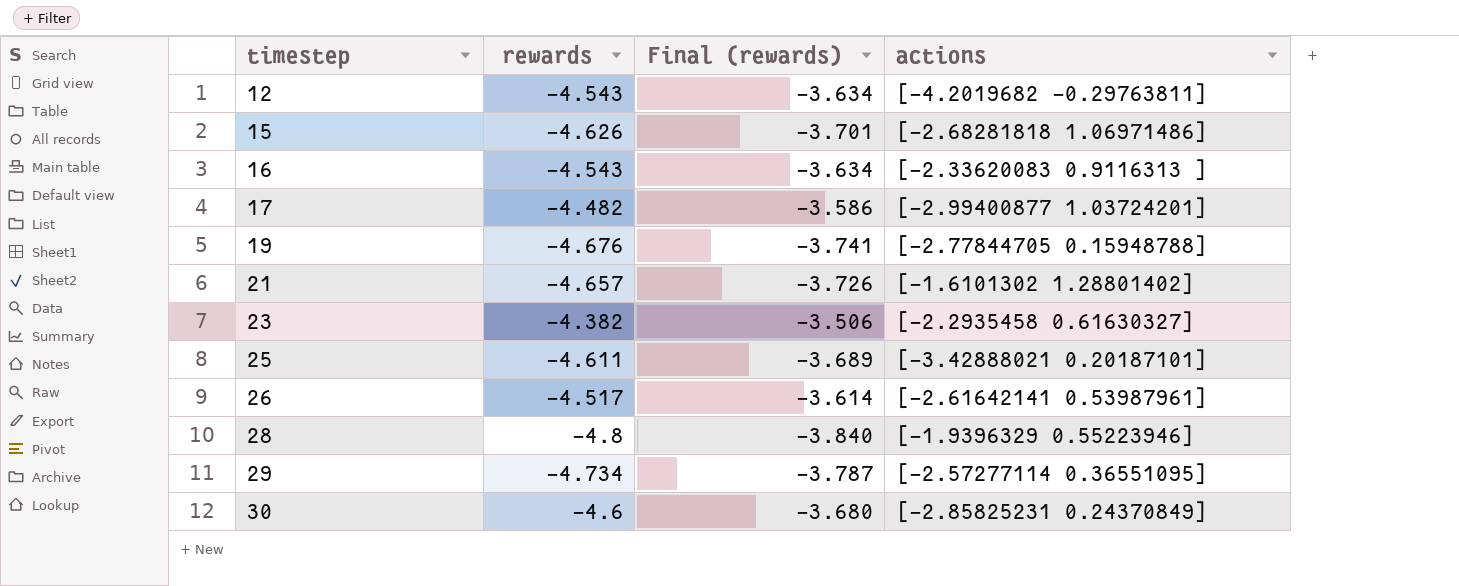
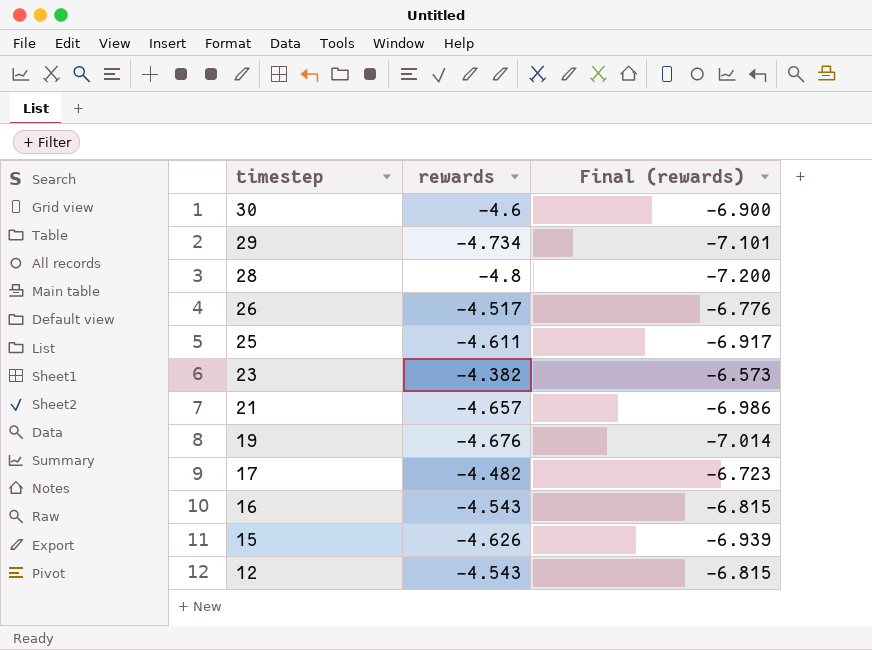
row order: timestep ascending -> timestep descending
column actions | position: 4 -> none
column Final (rewards) | formula: [rewards] * 0.8 -> [rewards] * 1.5

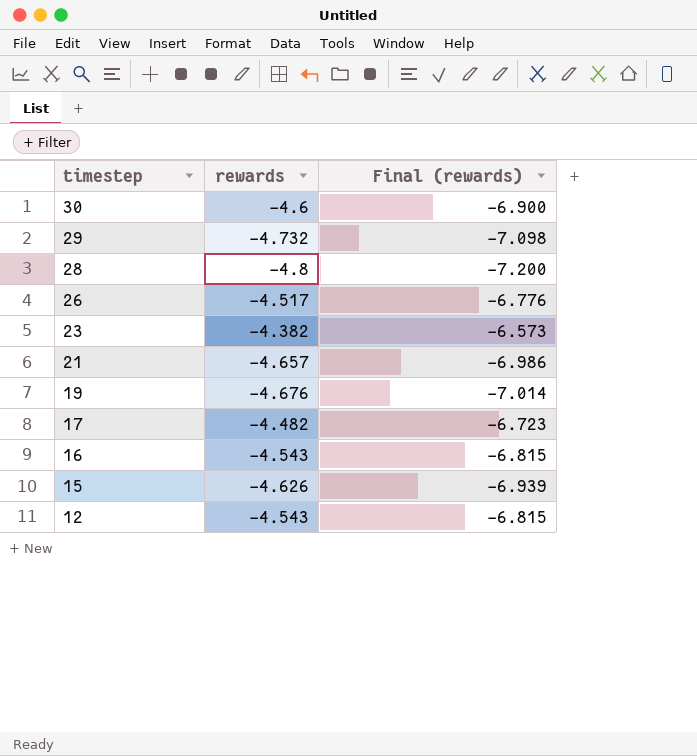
row 25: -4.611 | -6.917 -> none
29 | rewards: -4.734 -> -4.732
29 | Final (rewards): -7.101 -> -7.098

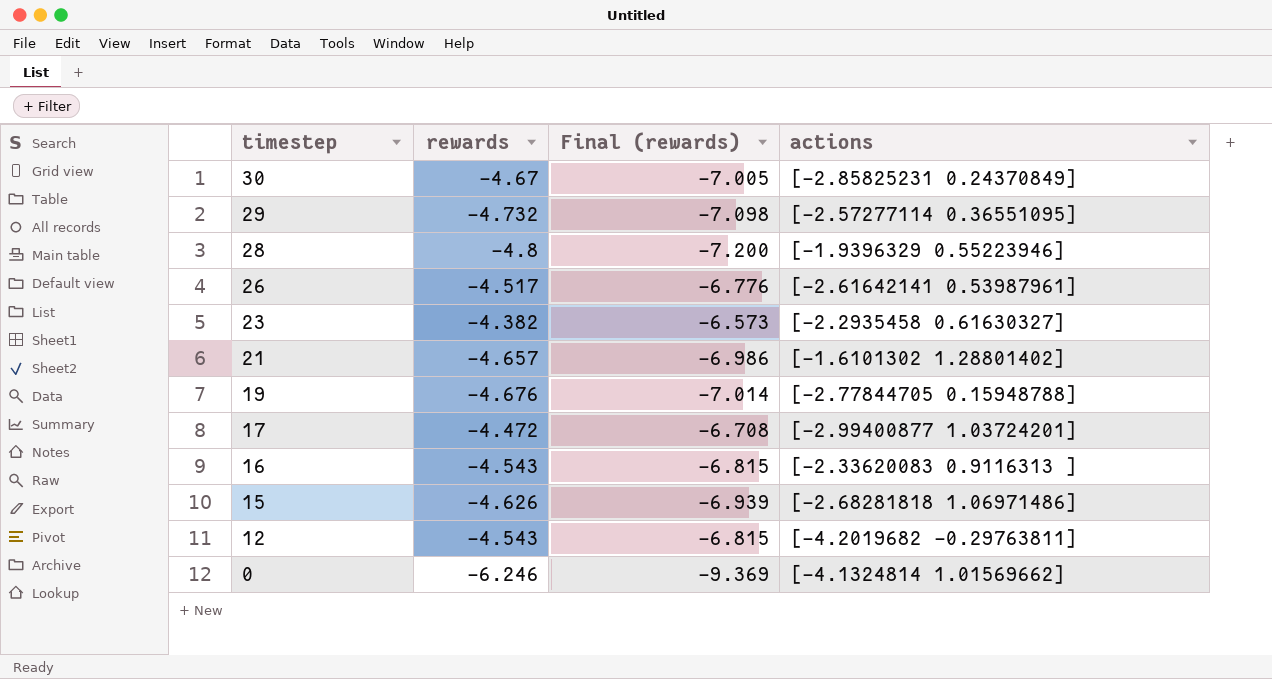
column actions | position: none -> 4
30 | rewards: -4.6 -> -4.67
30 | Final (rewards): -6.900 -> -7.005
17 | rewards: -4.482 -> -4.472
17 | Final (rewards): -6.723 -> -6.708
row 0: none -> -6.246 | -9.369 | [-4.1324814 1.01569662]

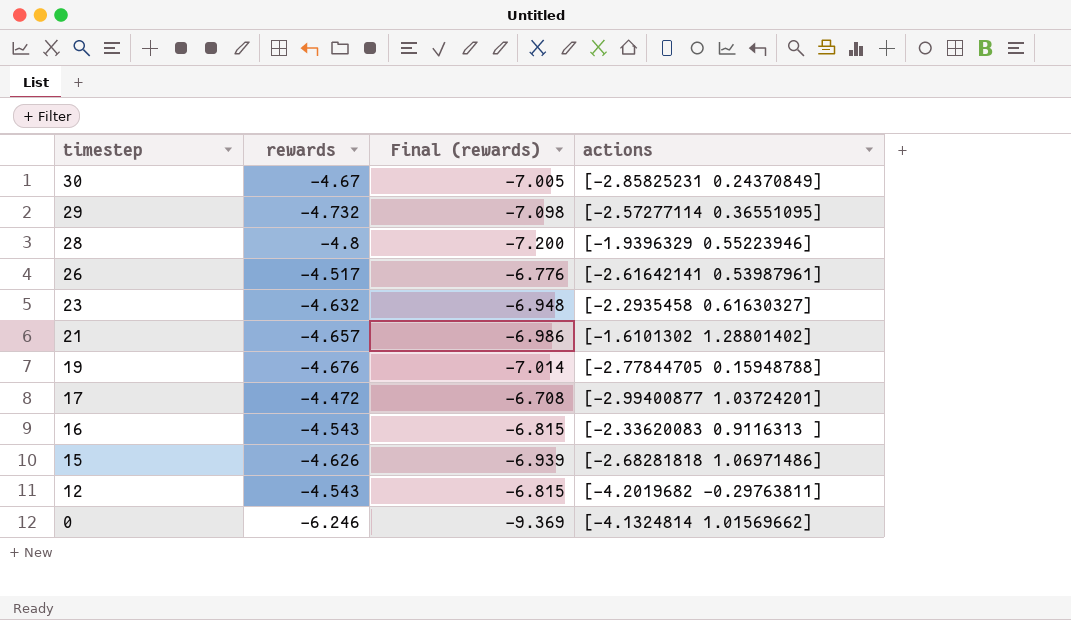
23 | rewards: -4.382 -> -4.632
23 | Final (rewards): -6.573 -> -6.948

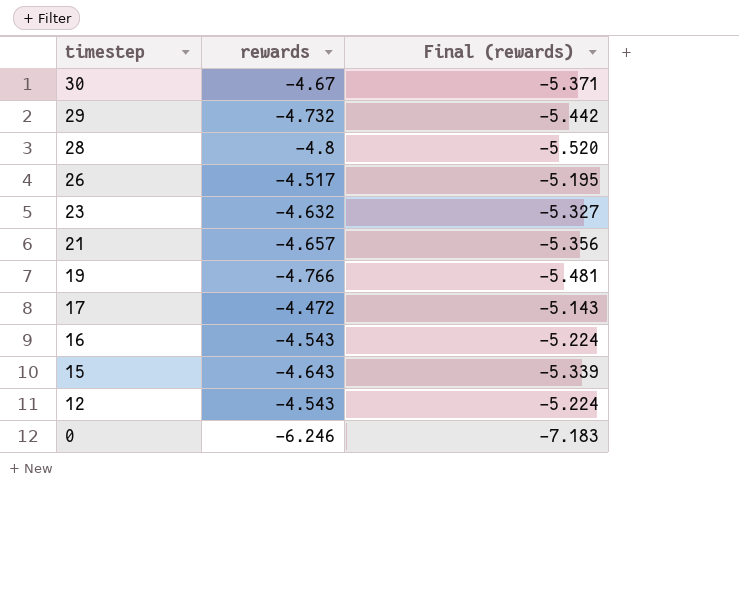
column actions | position: 4 -> none
column Final (rewards) | formula: [rewards] * 1.5 -> [rewards] * 1.15
19 | rewards: -4.676 -> -4.766
15 | rewards: -4.626 -> -4.643

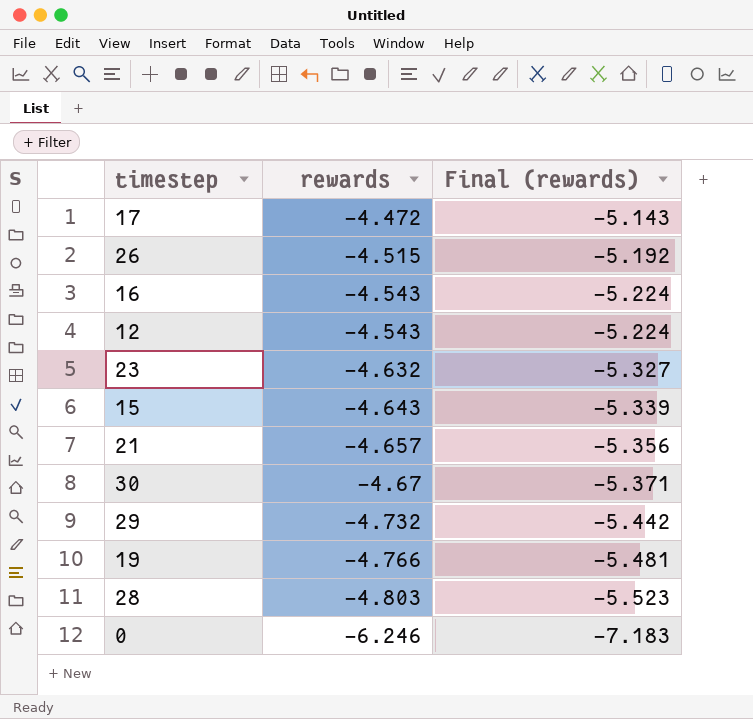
row order: timestep descending -> rewards descending
26 | rewards: -4.517 -> -4.515
26 | Final (rewards): -5.195 -> -5.192
28 | rewards: -4.8 -> -4.803
28 | Final (rewards): -5.520 -> -5.523

